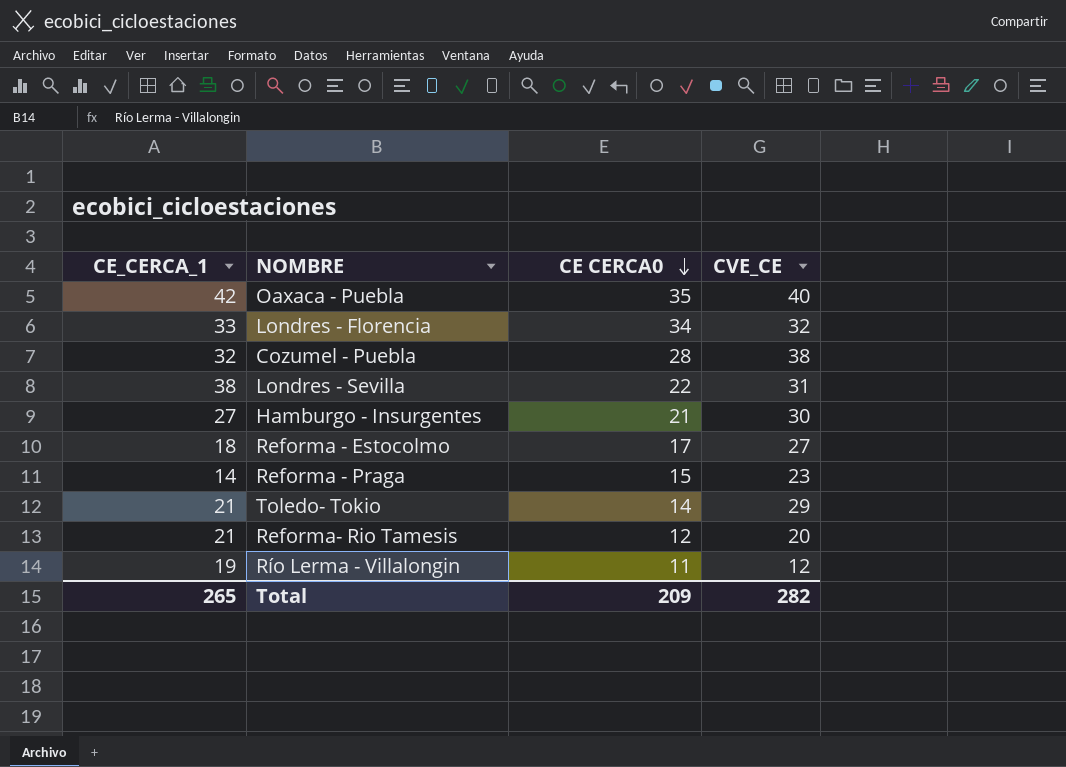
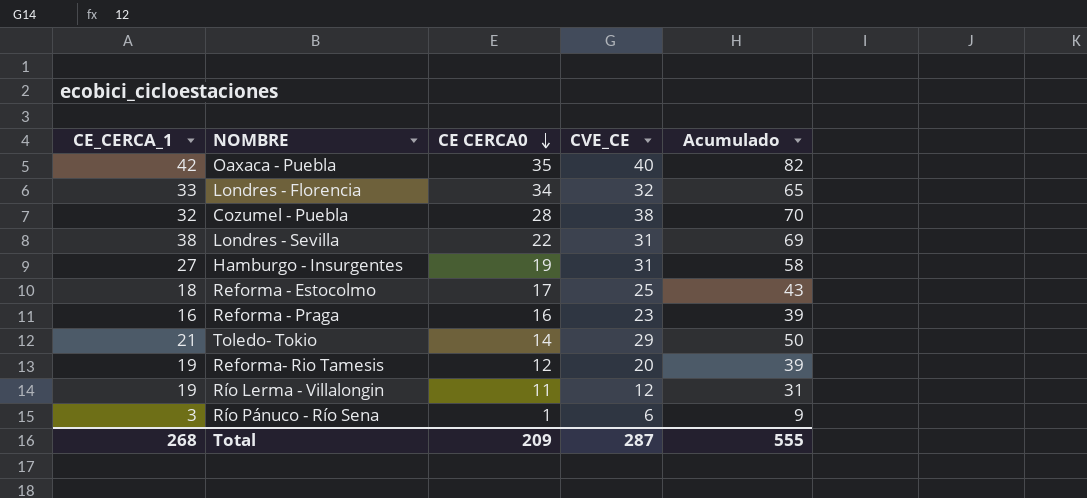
column Acumulado | formula: none -> [CE_CERCA_1] + [CVE_CE]
Hamburgo - Insurgentes | CE CERCA0: 21 -> 19
Hamburgo - Insurgentes | CVE_CE: 30 -> 31
Reforma - Estocolmo | CVE_CE: 27 -> 25
Reforma - Praga | CE_CERCA_1: 14 -> 16
Reforma - Praga | CE CERCA0: 15 -> 16
Reforma- Rio Tamesis | CE_CERCA_1: 21 -> 19
row Río Pánuco - Río Sena: none -> 3 | 1 | 6 | 9
Total | CE_CERCA_1: 265 -> 268
Total | CVE_CE: 282 -> 287

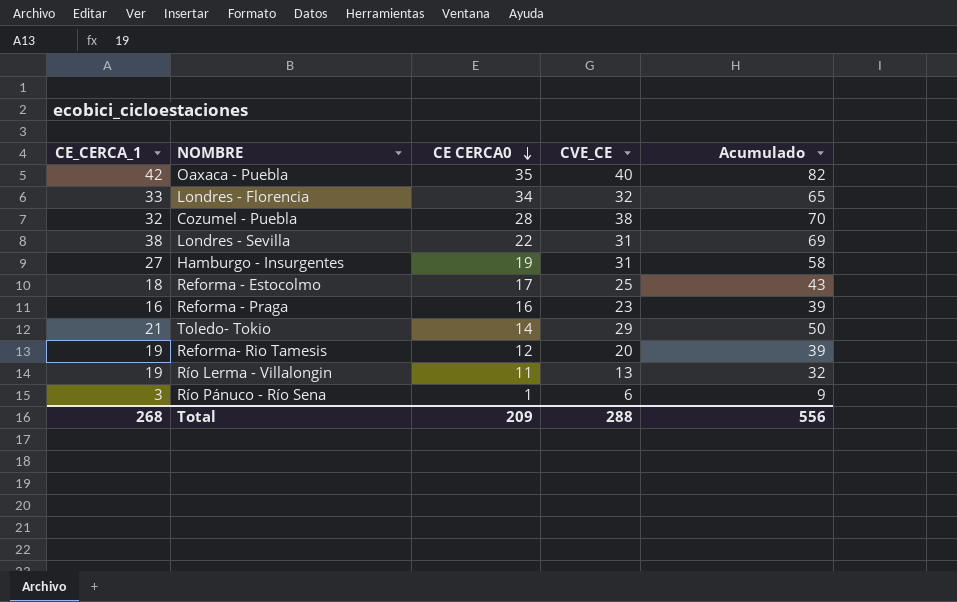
Río Lerma - Villalongin | CVE_CE: 12 -> 13
Río Lerma - Villalongin | Acumulado: 31 -> 32
Total | CVE_CE: 287 -> 288
Total | Acumulado: 555 -> 556

